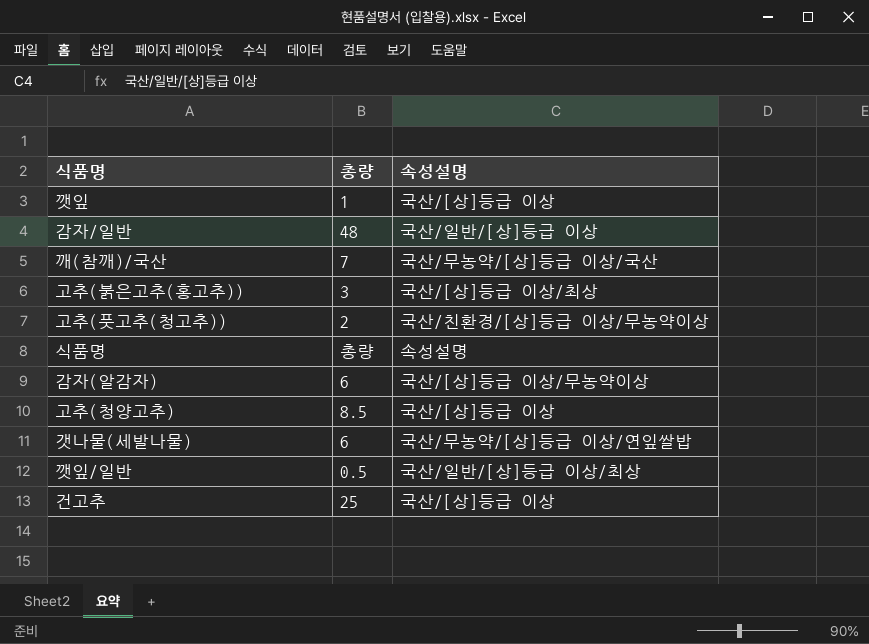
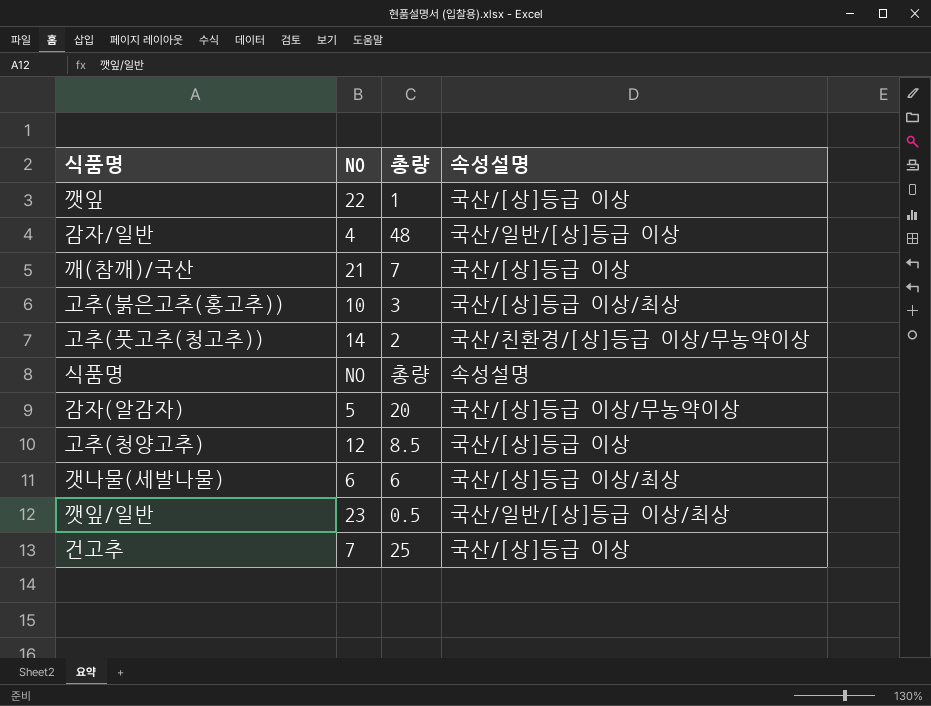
column NO | position: none -> 2
깨(참깨)/국산 | 속성설명: 국산/무농약/[상]등급 이상/국산 -> 국산/[상]등급 이상
감자(알감자) | 총량: 6 -> 20
갯나물(세발나물) | 속성설명: 국산/무농약/[상]등급 이상/연잎쌀밥 -> 국산/[상]등급 이상/최상

